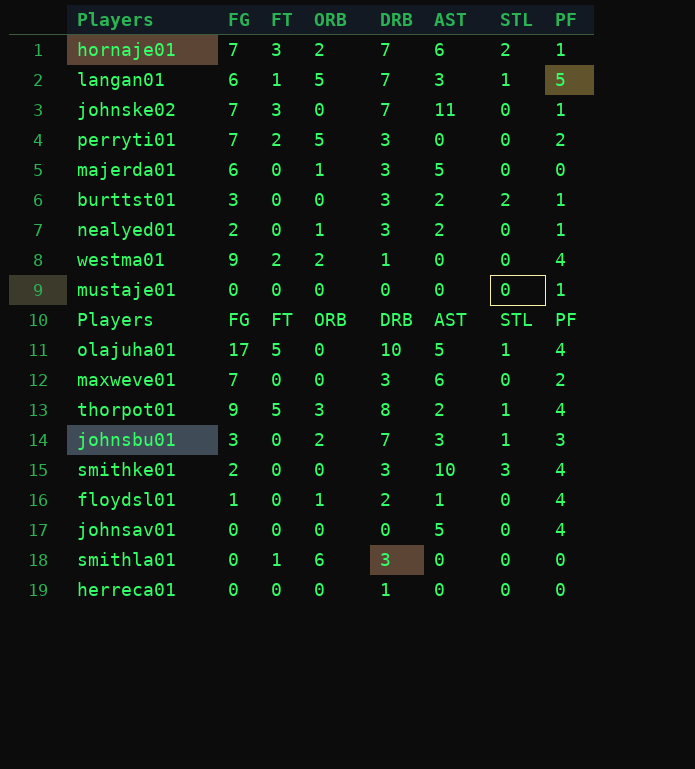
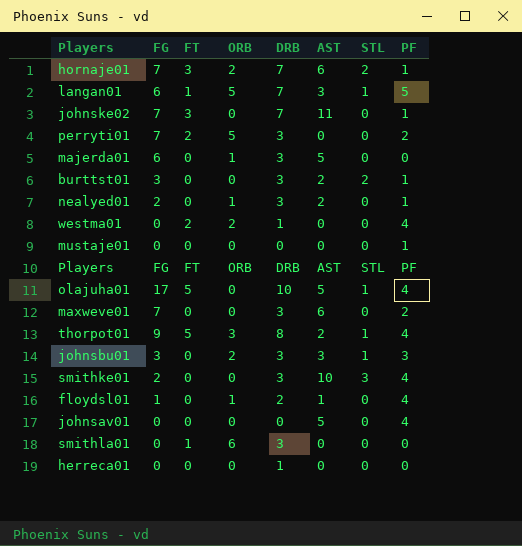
westma01 | FG: 9 -> 0
johnsbu01 | DRB: 7 -> 3

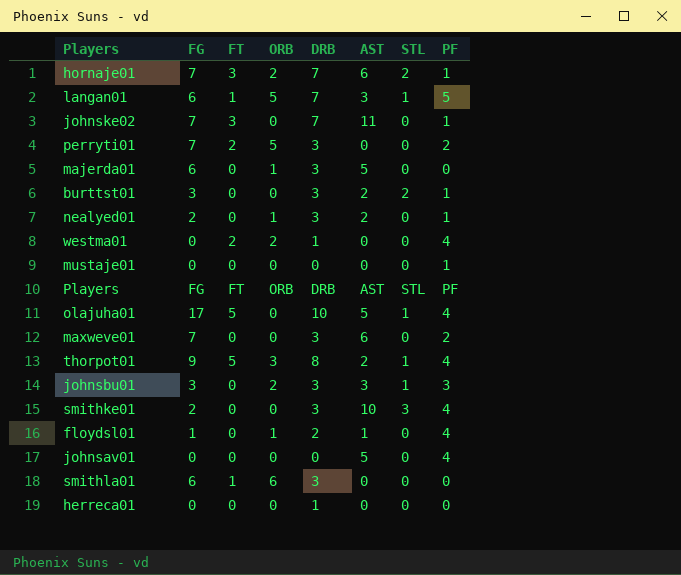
smithla01 | FG: 0 -> 6

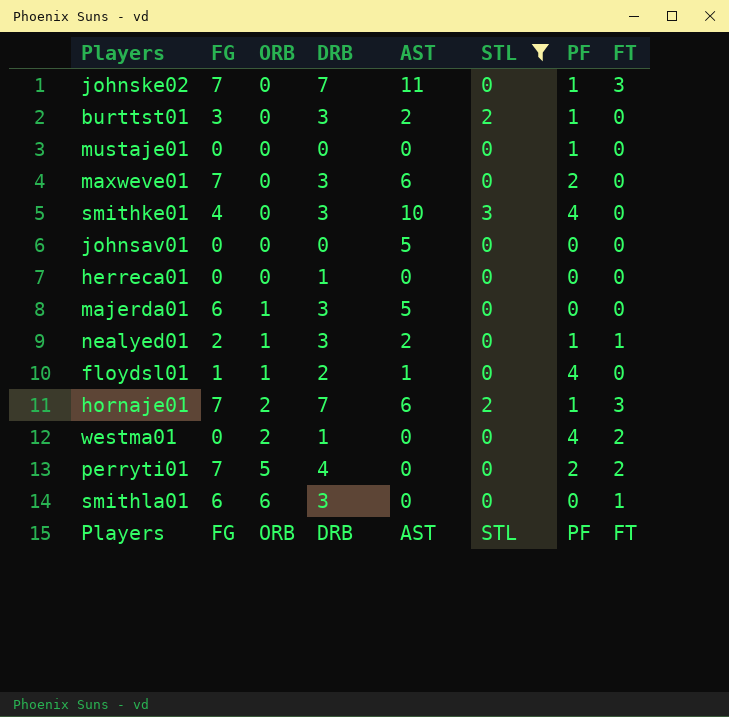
filter: none -> STL != 1
row order: none -> ORB ascending
column FT | position: 3 -> 8
smithke01 | FG: 2 -> 4
johnsav01 | PF: 4 -> 0
nealyed01 | FT: 0 -> 1
perryti01 | DRB: 3 -> 4

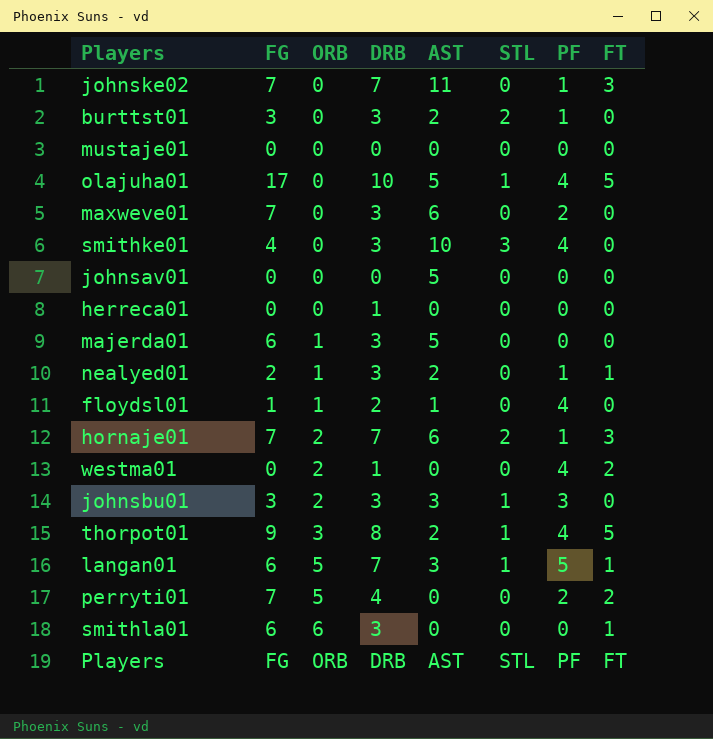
filter: STL != 1 -> none
mustaje01 | PF: 1 -> 0

